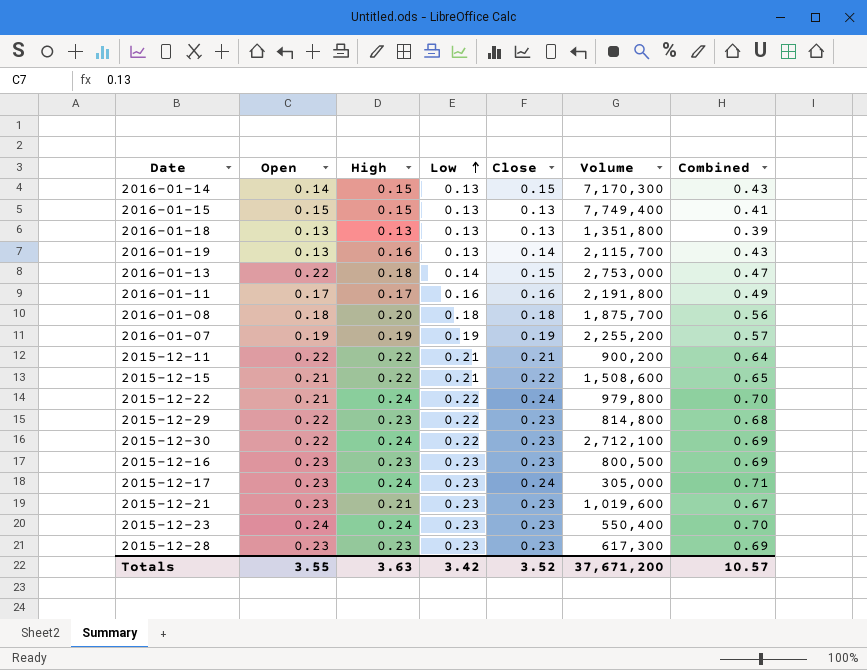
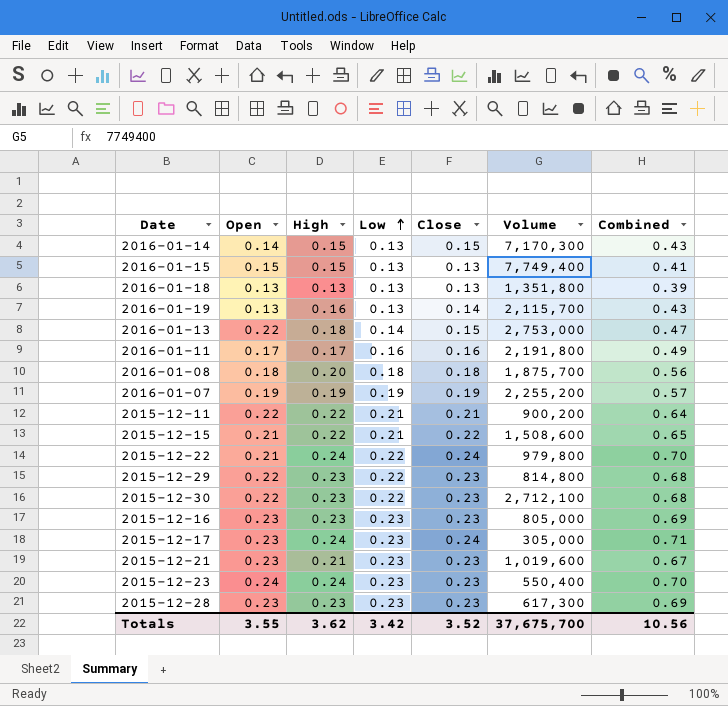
2015-12-30 | High: 0.24 -> 0.23
2015-12-30 | Combined: 0.69 -> 0.68
2015-12-16 | Volume: 800,500 -> 805,000
Totals | High: 3.63 -> 3.62
Totals | Volume: 37,671,200 -> 37,675,700
Totals | Combined: 10.57 -> 10.56

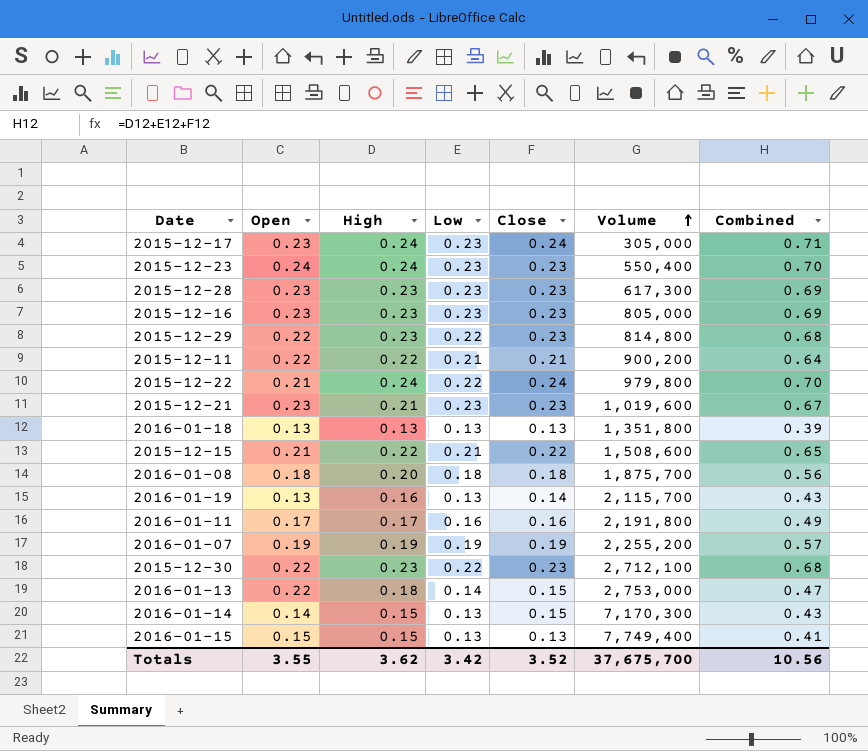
row order: Low ascending -> Volume ascending

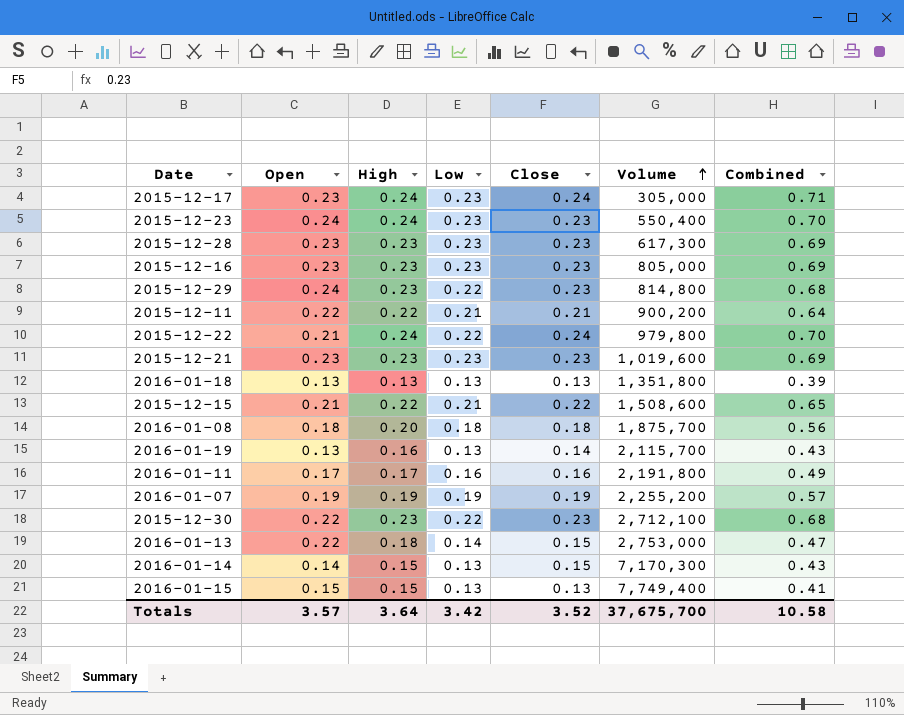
2015-12-29 | Open: 0.22 -> 0.24
2015-12-21 | High: 0.21 -> 0.23
2015-12-21 | Combined: 0.67 -> 0.69
Totals | Open: 3.55 -> 3.57
Totals | High: 3.62 -> 3.64
Totals | Combined: 10.56 -> 10.58

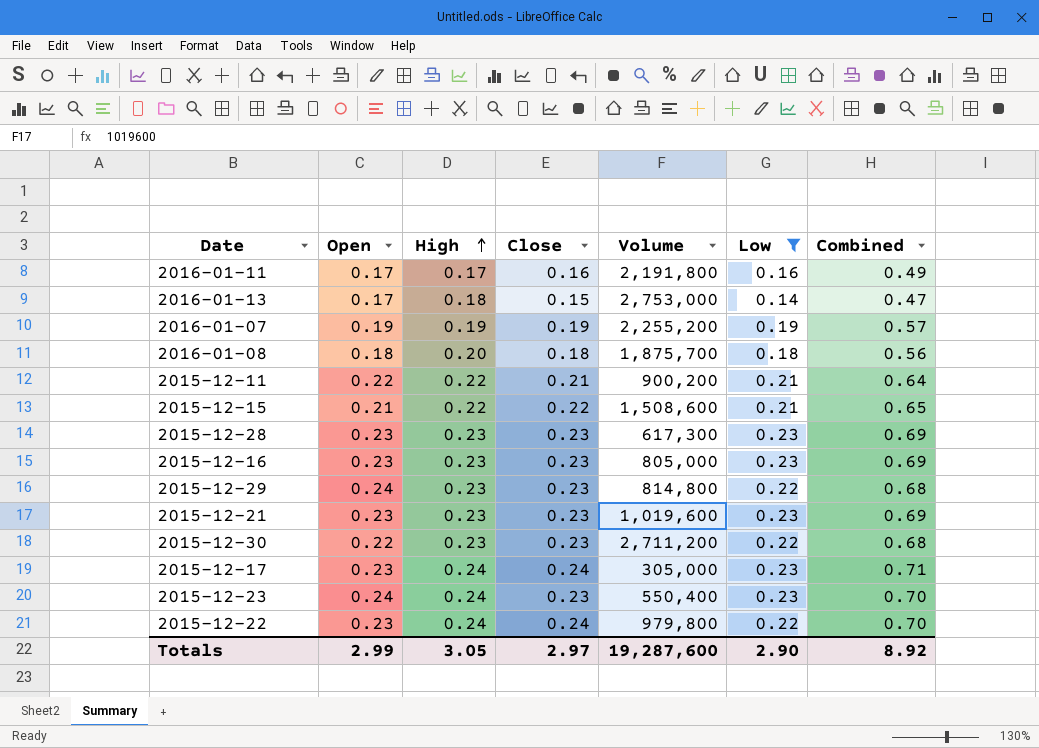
filter: none -> Low != 0.13
row order: Volume ascending -> High ascending
column Low | position: 4 -> 6
2016-01-13 | Open: 0.22 -> 0.17
2015-12-30 | Volume: 2,712,100 -> 2,711,200
2015-12-22 | Open: 0.21 -> 0.23
Totals | Open: 3.57 -> 2.99
Totals | High: 3.64 -> 3.05
Totals | Close: 3.52 -> 2.97
Totals | Volume: 37,675,700 -> 19,287,600
Totals | Low: 3.42 -> 2.90
Totals | Combined: 10.58 -> 8.92

